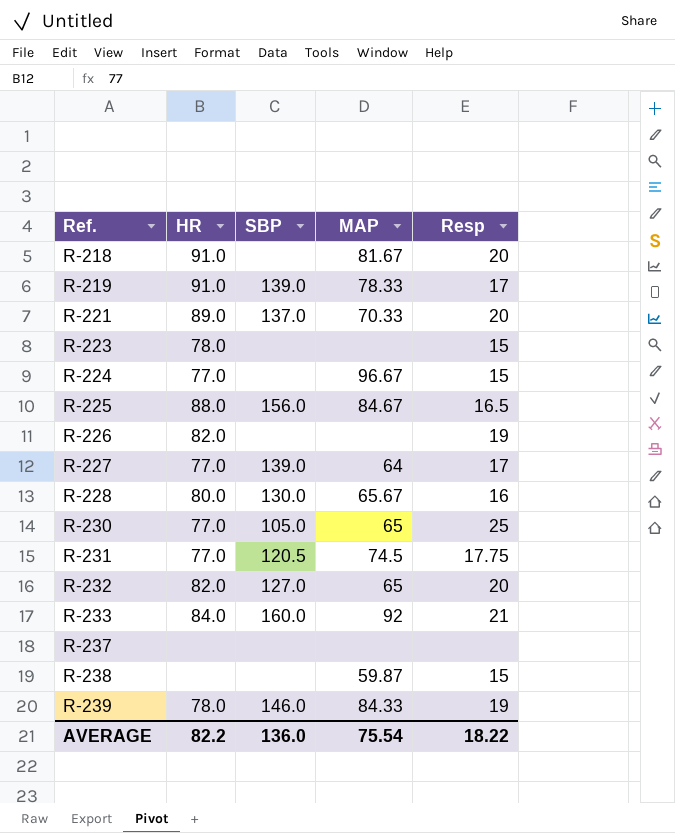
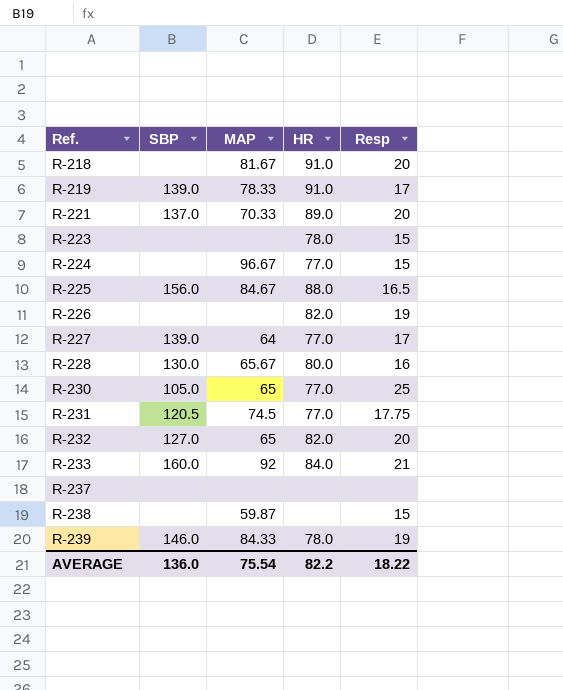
column HR | position: 2 -> 4

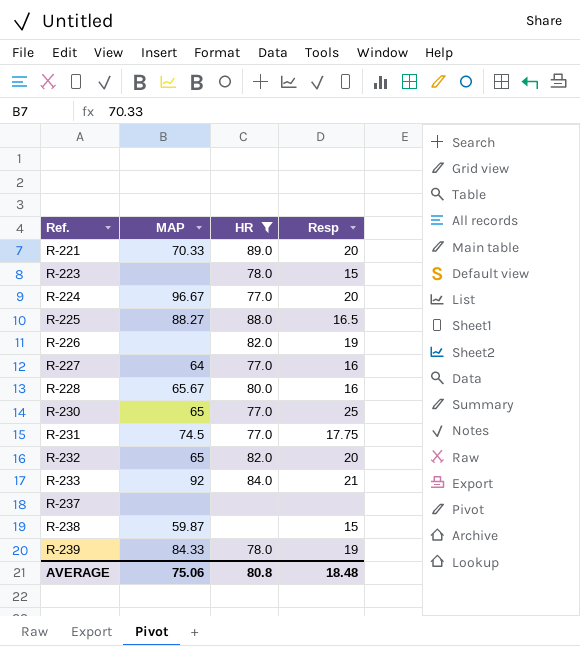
filter: none -> HR != 91.0
column SBP | position: 2 -> none
R-224 | Resp: 15 -> 20
R-225 | MAP: 84.67 -> 88.27
R-227 | Resp: 17 -> 16
AVERAGE | MAP: 75.54 -> 75.06
AVERAGE | HR: 82.2 -> 80.8
AVERAGE | Resp: 18.22 -> 18.48

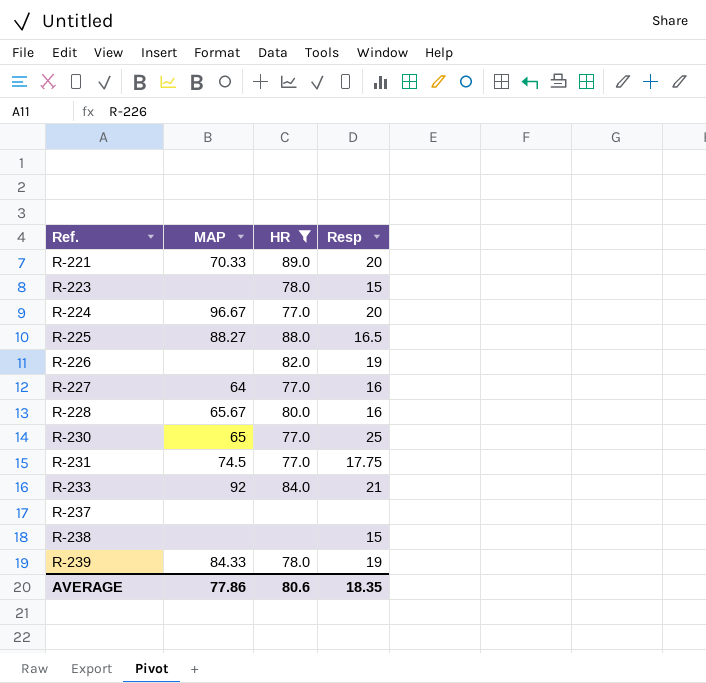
row R-232: 65 | 82.0 | 20 -> none
R-238 | MAP: 59.87 -> none
AVERAGE | MAP: 75.06 -> 77.86
AVERAGE | HR: 80.8 -> 80.6
AVERAGE | Resp: 18.48 -> 18.35

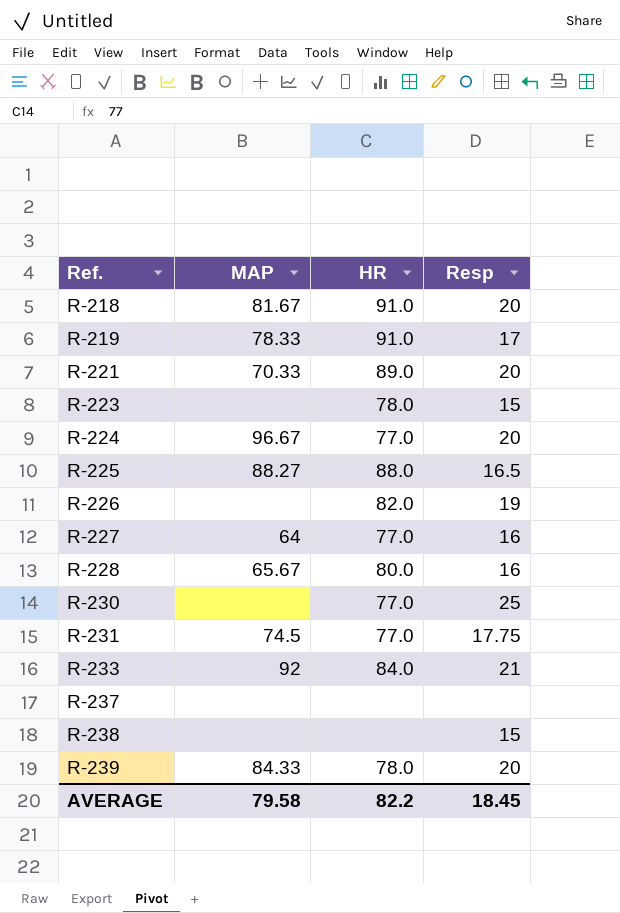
filter: HR != 91.0 -> none
R-230 | MAP: 65 -> none
R-239 | Resp: 19 -> 20
AVERAGE | MAP: 77.86 -> 79.58
AVERAGE | HR: 80.6 -> 82.2
AVERAGE | Resp: 18.35 -> 18.45

